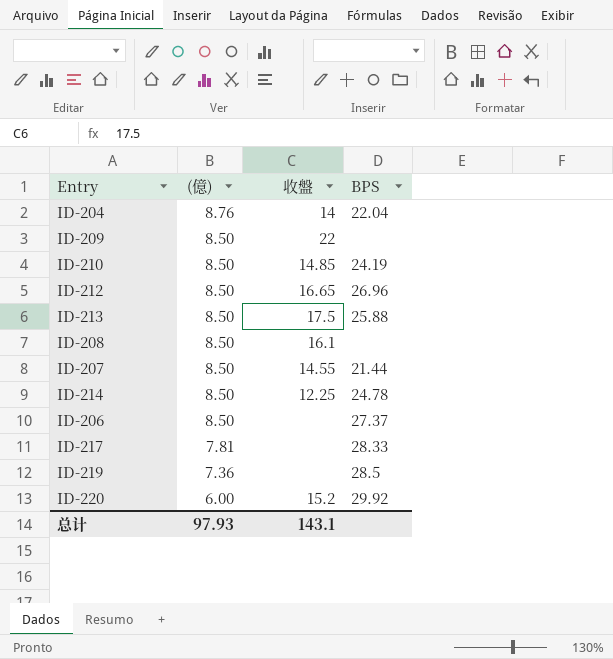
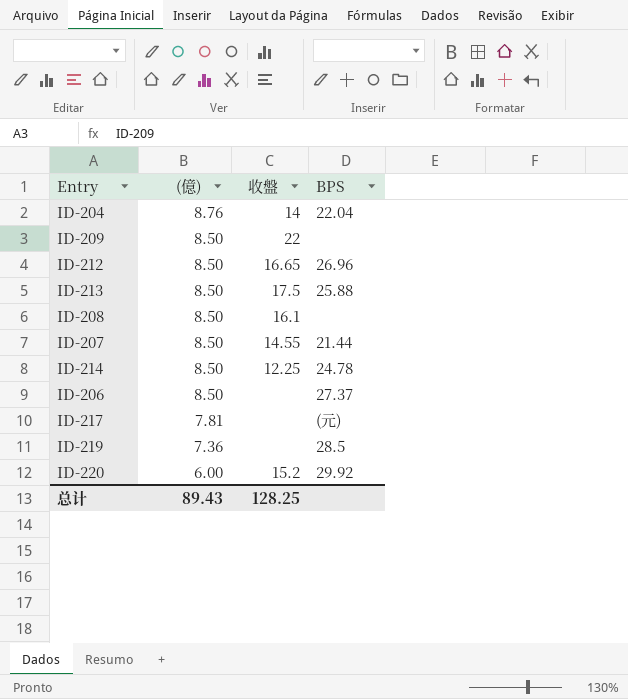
row ID-210: 8.50 | 14.85 | 24.19 -> none
ID-217 | BPS: 28.33 -> (元)
总计 | (億): 97.93 -> 89.43
总计 | 收盤: 143.1 -> 128.25

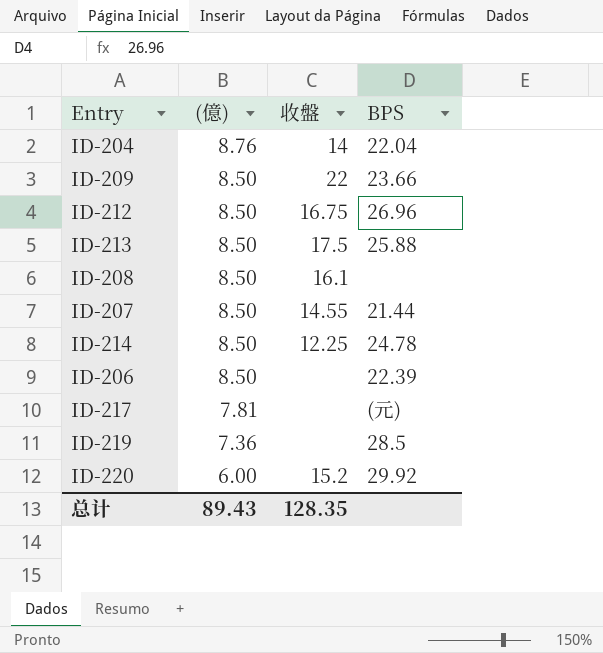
ID-209 | BPS: none -> 23.66
ID-212 | 收盤: 16.65 -> 16.75
ID-206 | BPS: 27.37 -> 22.39
总计 | 收盤: 128.25 -> 128.35

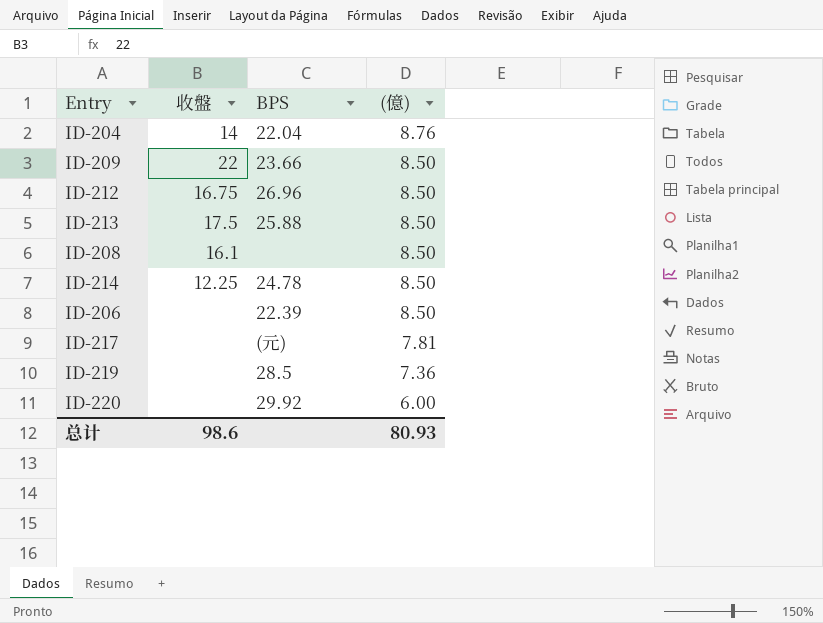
column (億) | position: 2 -> 4
row ID-207: 8.50 | 14.55 | 21.44 -> none
ID-220 | 收盤: 15.2 -> none
总计 | 收盤: 128.35 -> 98.6
总计 | (億): 89.43 -> 80.93

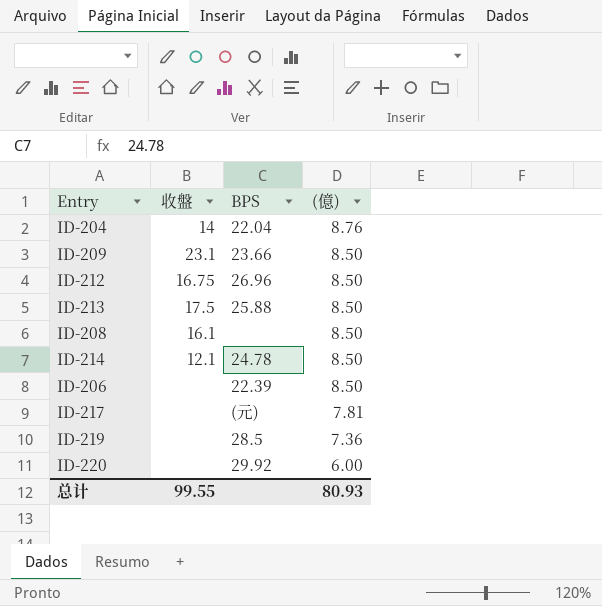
ID-209 | 收盤: 22 -> 23.1
ID-214 | 收盤: 12.25 -> 12.1
总计 | 收盤: 98.6 -> 99.55

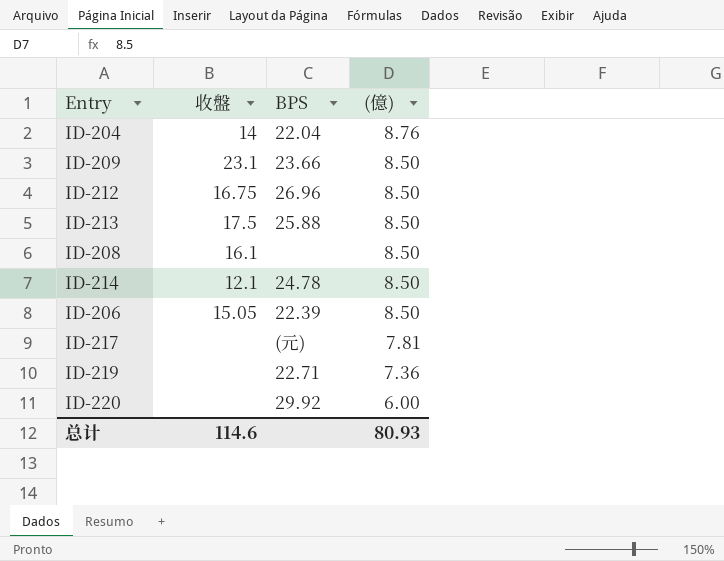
ID-206 | 收盤: none -> 15.05
ID-219 | BPS: 28.5 -> 22.71
总计 | 收盤: 99.55 -> 114.6

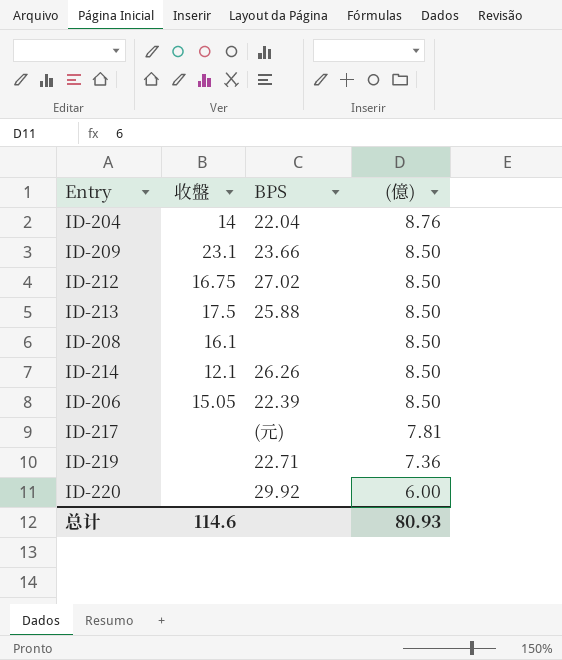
ID-212 | BPS: 26.96 -> 27.02
ID-214 | BPS: 24.78 -> 26.26

